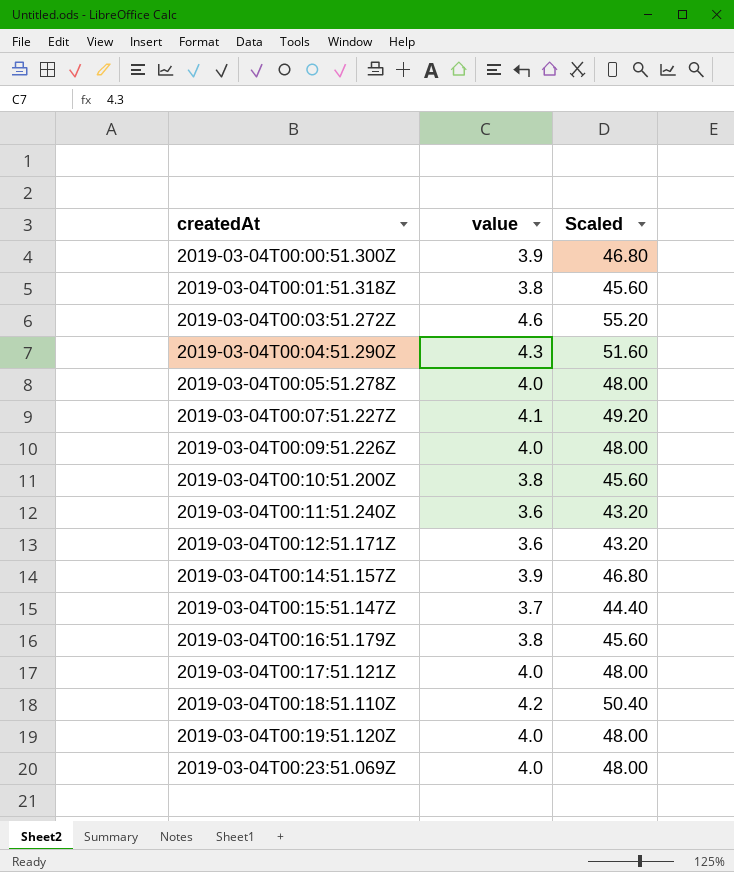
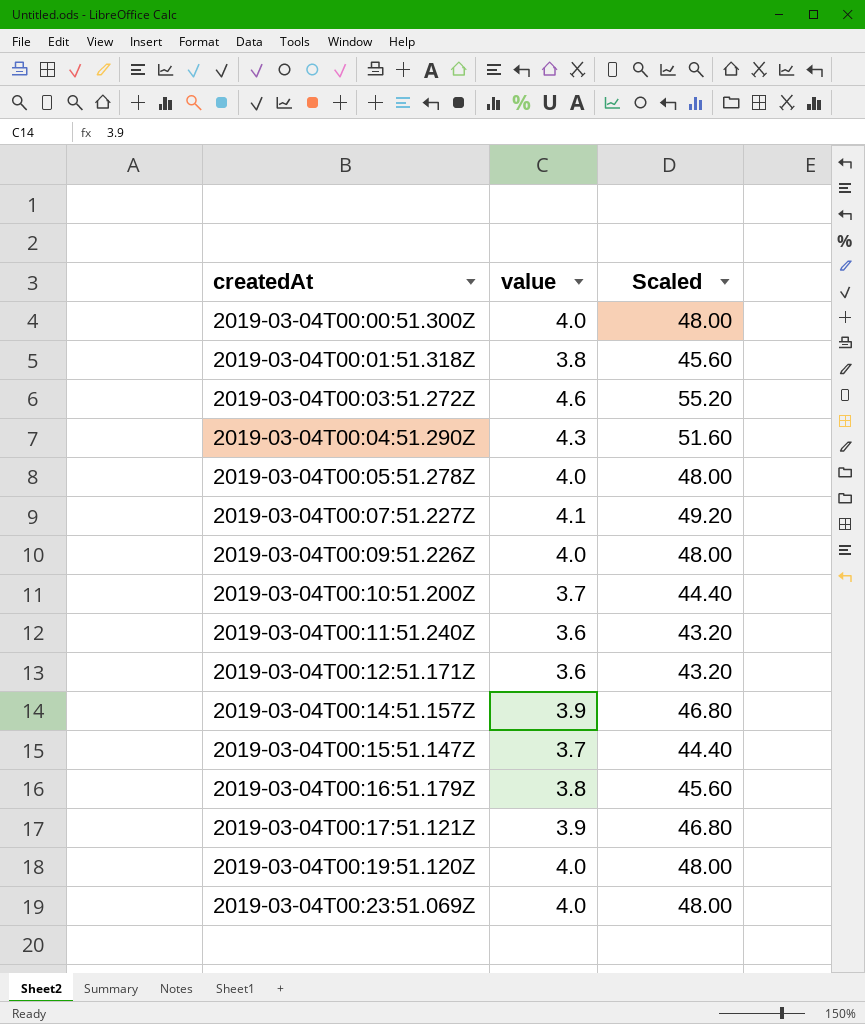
row 2019-03-04T00:18:51.110Z: 4.2 | 50.40 -> none
2019-03-04T00:00:51.300Z | value: 3.9 -> 4.0
2019-03-04T00:00:51.300Z | Scaled: 46.80 -> 48.00
2019-03-04T00:10:51.200Z | value: 3.8 -> 3.7
2019-03-04T00:10:51.200Z | Scaled: 45.60 -> 44.40
2019-03-04T00:17:51.121Z | value: 4.0 -> 3.9
2019-03-04T00:17:51.121Z | Scaled: 48.00 -> 46.80

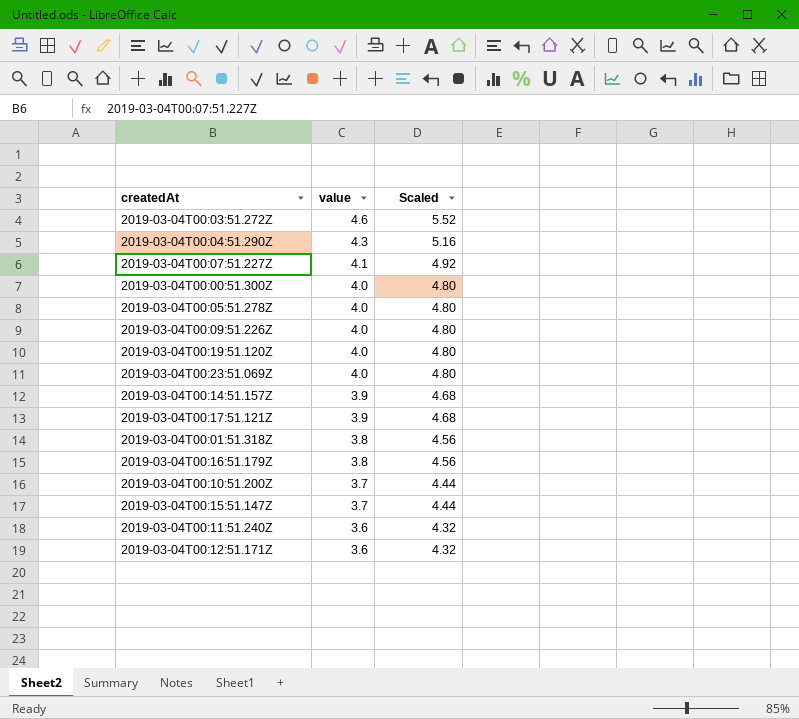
row order: createdAt ascending -> value descending
column Scaled | formula: [value] * 12 -> [value] * 1.2

